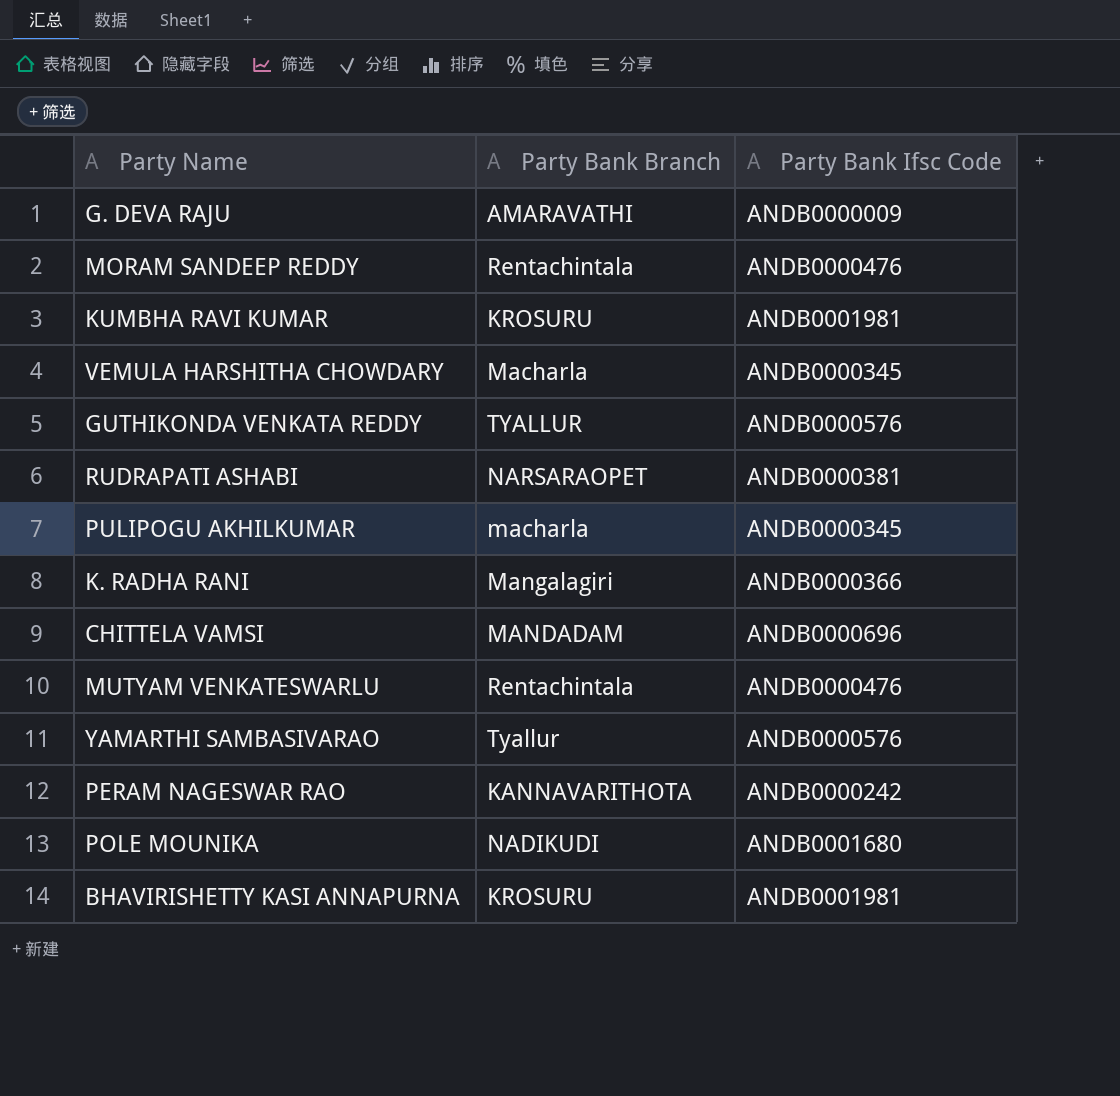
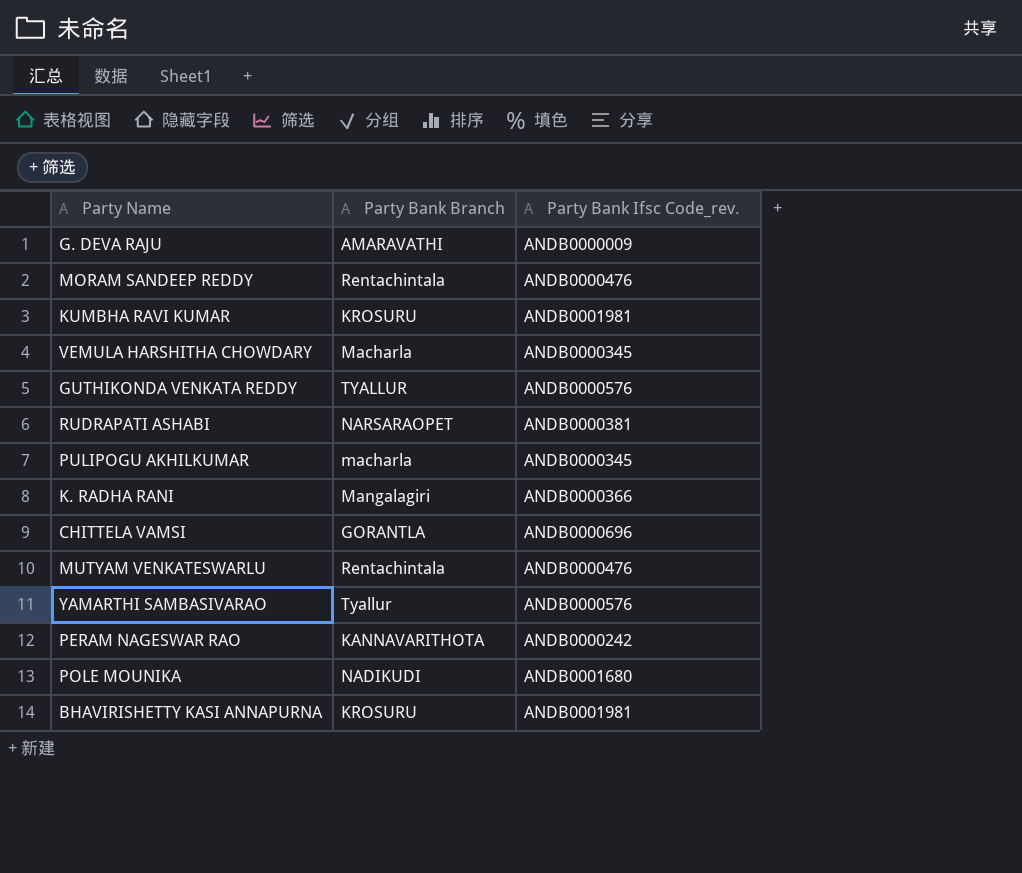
column name: Party Bank Ifsc Code -> Party Bank Ifsc Code_rev.
CHITTELA VAMSI | Party Bank Branch: MANDADAM -> GORANTLA

